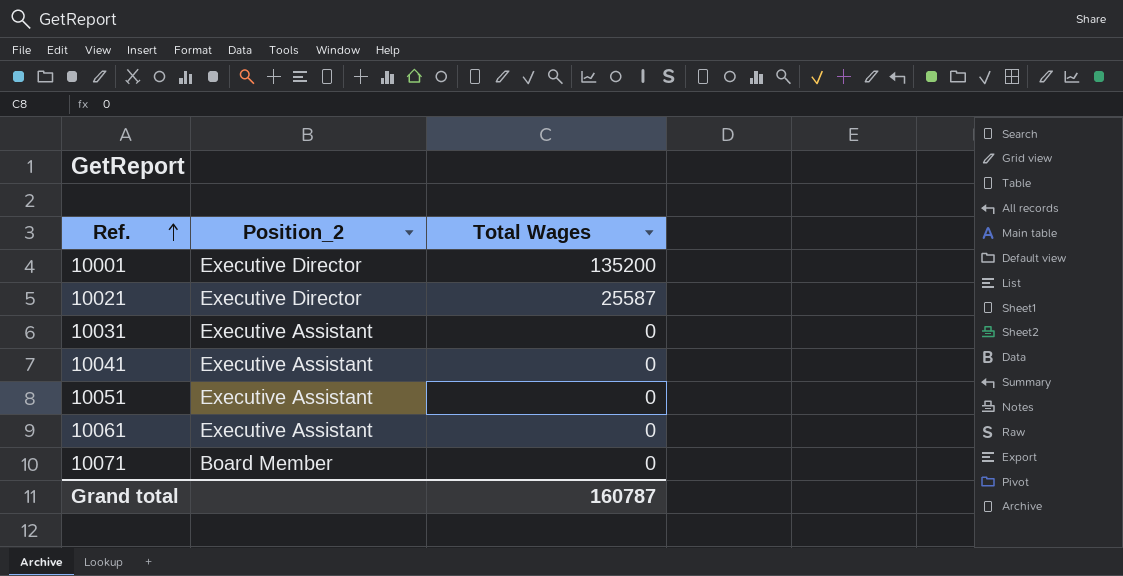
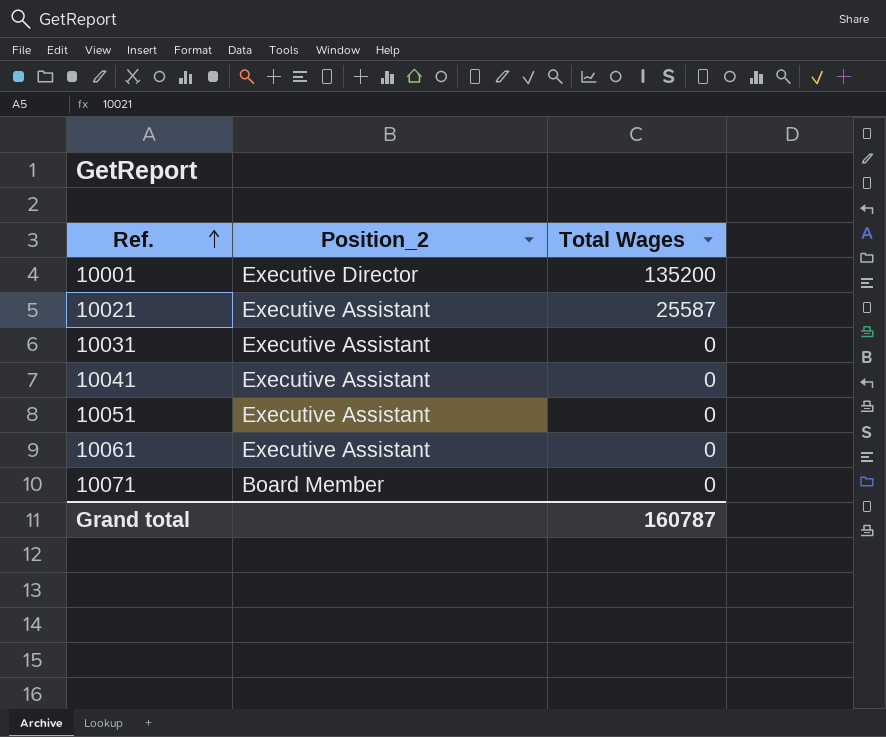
10021 | Position_2: Executive Director -> Executive Assistant

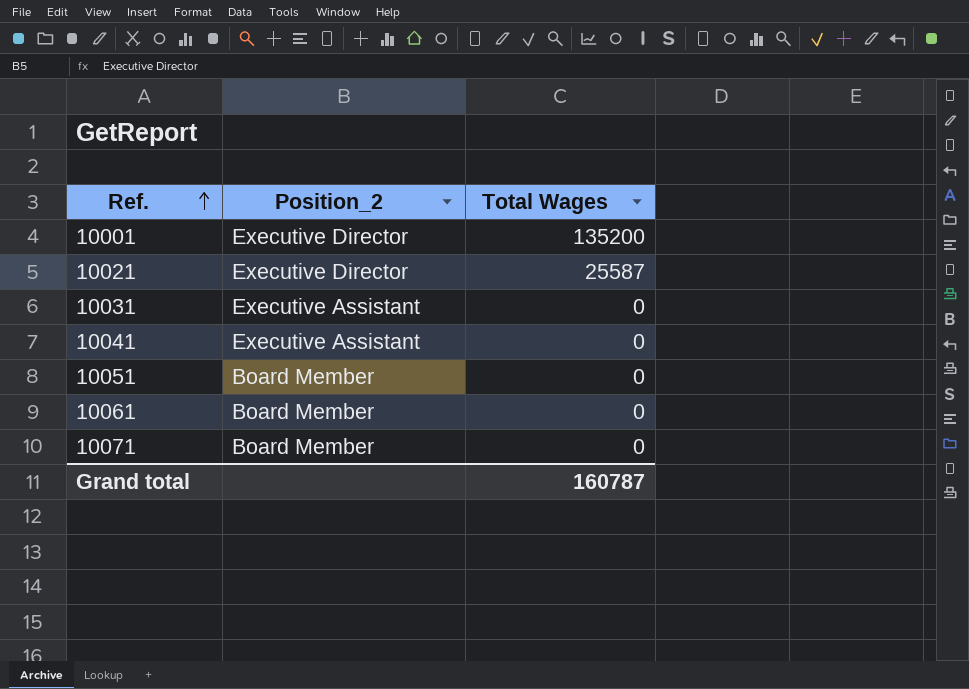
10021 | Position_2: Executive Assistant -> Executive Director
10051 | Position_2: Executive Assistant -> Board Member
10061 | Position_2: Executive Assistant -> Board Member

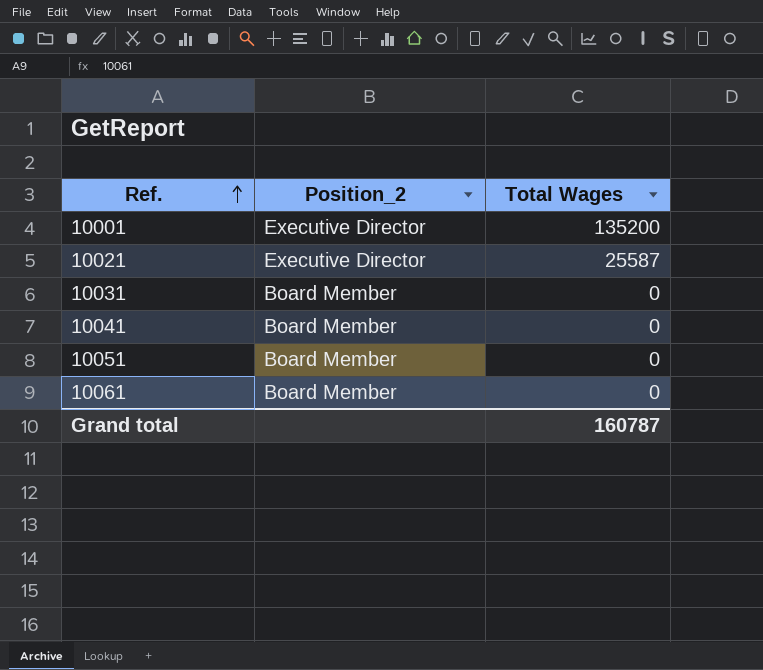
row 10071: Board Member | 0 -> none
10031 | Position_2: Executive Assistant -> Board Member
10041 | Position_2: Executive Assistant -> Board Member

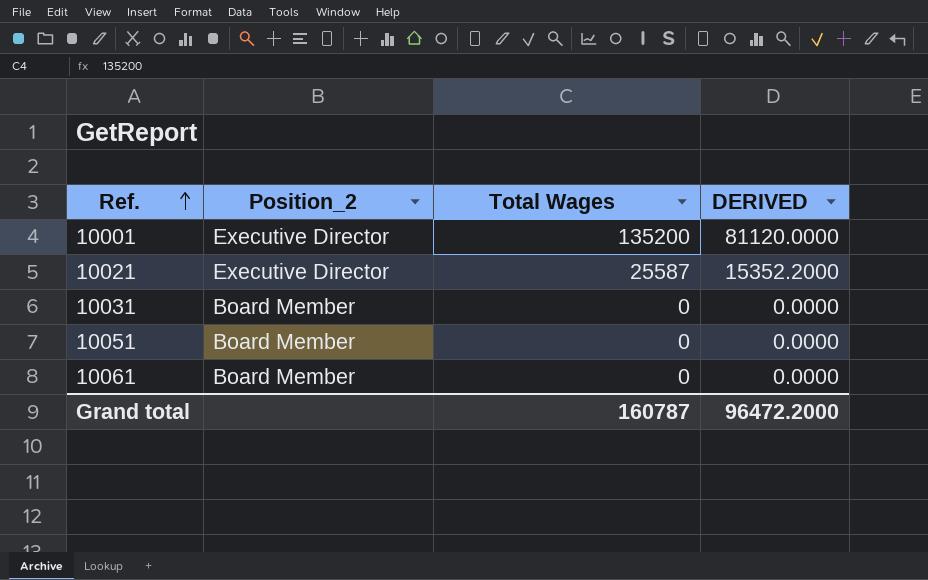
column DERIVED | formula: none -> [Total Wages] * 0.6
row 10041: Board Member | 0 -> none

